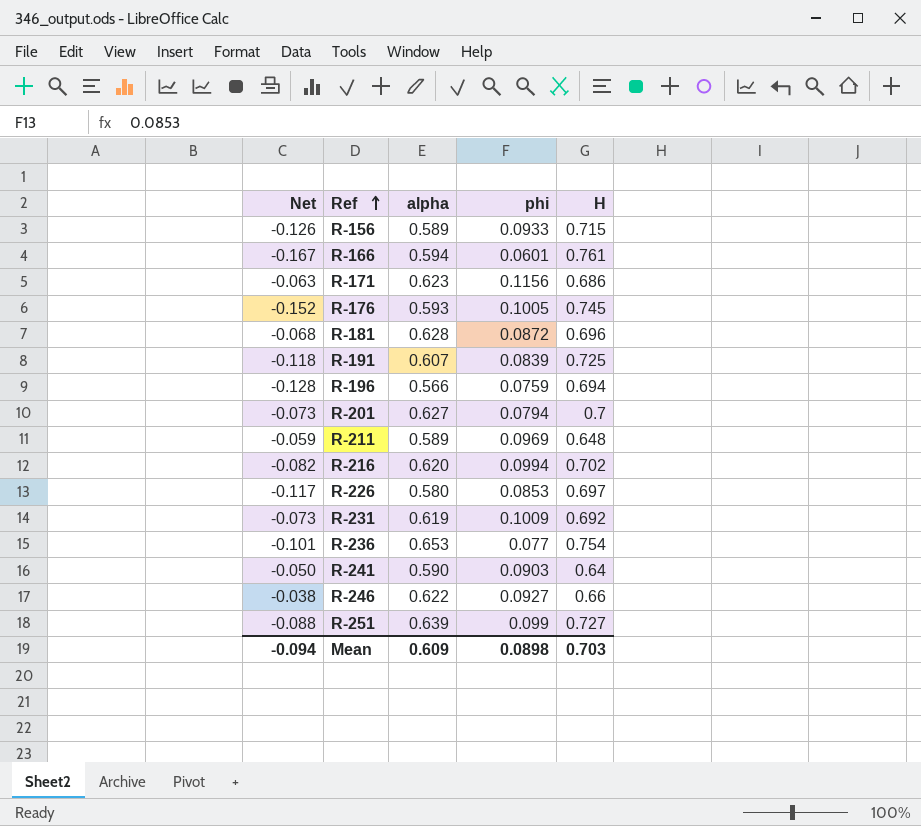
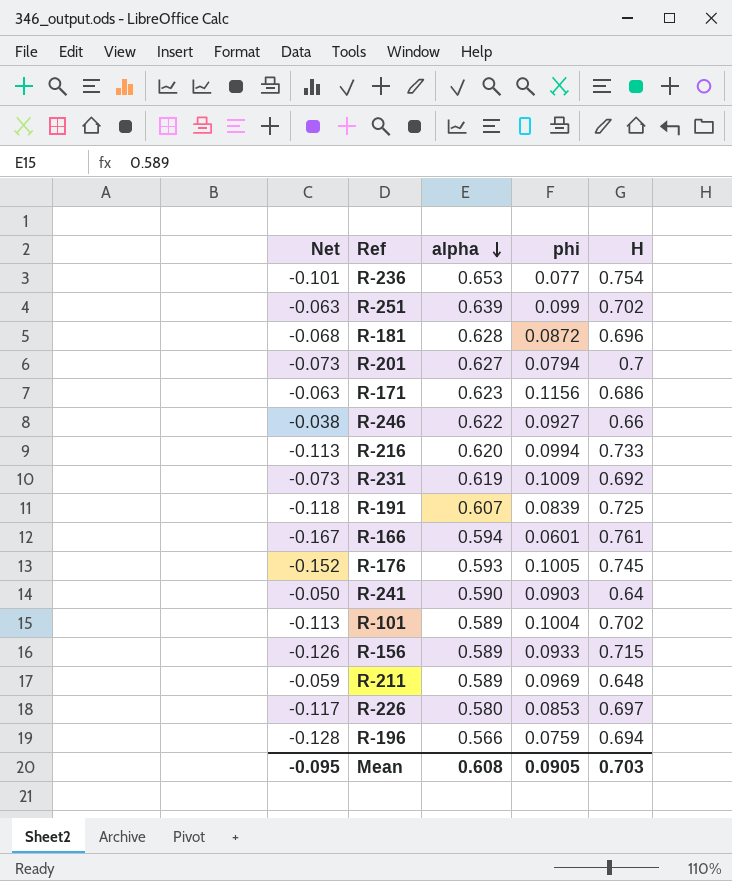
row order: Ref ascending -> alpha descending
R-251 | Net: -0.088 -> -0.063
R-251 | H: 0.727 -> 0.702
R-216 | Net: -0.082 -> -0.113
R-216 | H: 0.702 -> 0.733
row R-101: none -> -0.113 | 0.589 | 0.1004 | 0.702
Mean | Net: -0.094 -> -0.095
Mean | alpha: 0.609 -> 0.608
Mean | phi: 0.0898 -> 0.0905

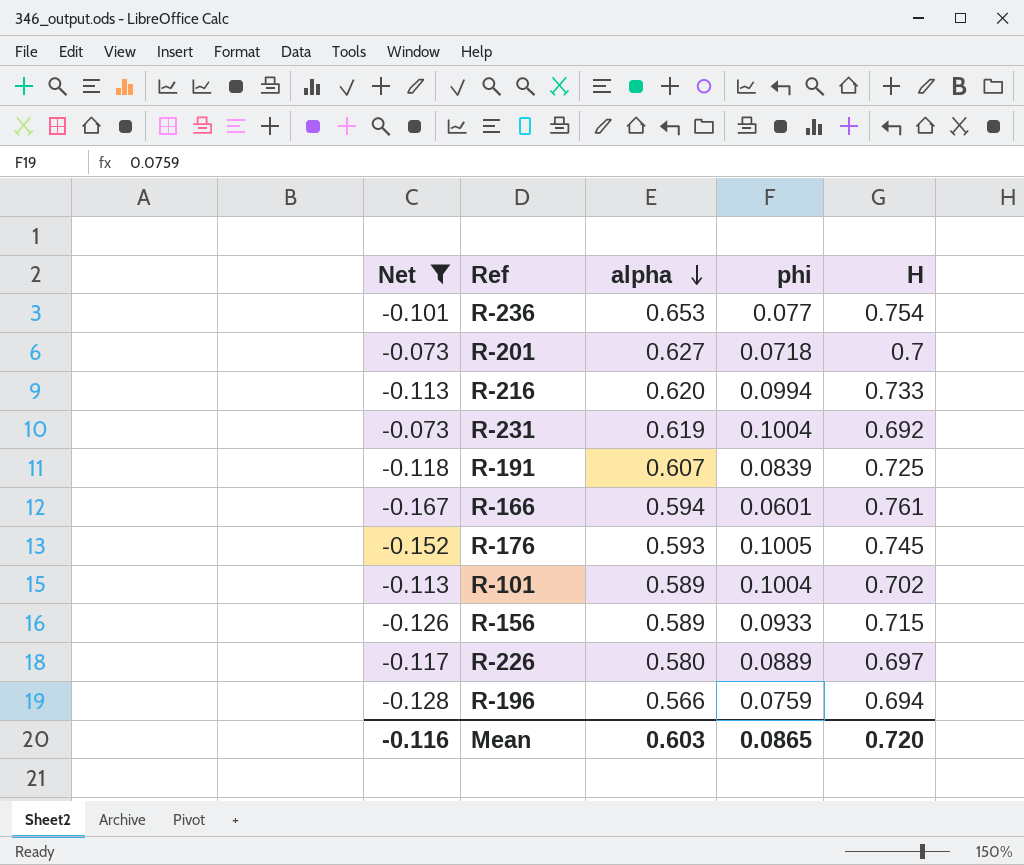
filter: none -> Net <= -0.073
R-201 | phi: 0.0794 -> 0.0718
R-231 | phi: 0.1009 -> 0.1004
R-226 | phi: 0.0853 -> 0.0889
Mean | Net: -0.095 -> -0.116
Mean | alpha: 0.608 -> 0.603
Mean | phi: 0.0905 -> 0.0865
Mean | H: 0.703 -> 0.720

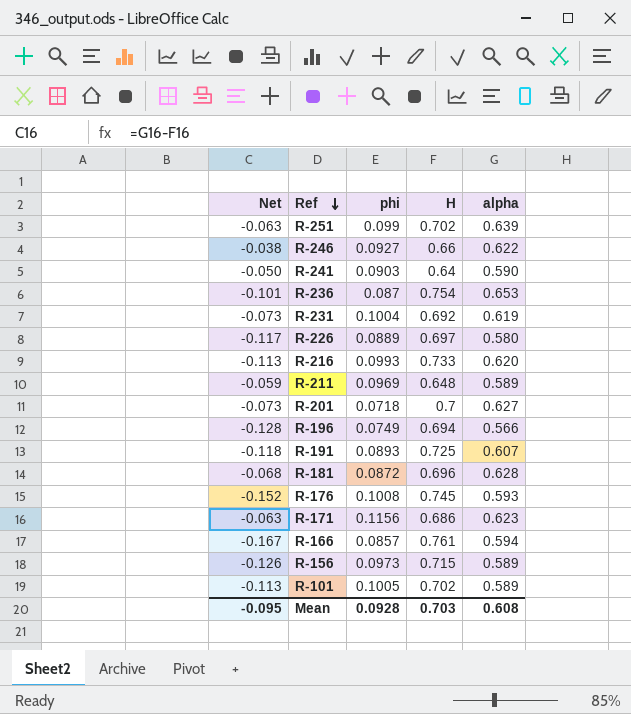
filter: Net <= -0.073 -> none
row order: alpha descending -> Ref descending
column alpha | position: 3 -> 5
R-236 | phi: 0.077 -> 0.087
R-216 | phi: 0.0994 -> 0.0993
R-196 | phi: 0.0759 -> 0.0749
R-191 | phi: 0.0839 -> 0.0893
R-176 | phi: 0.1005 -> 0.1008
R-166 | phi: 0.0601 -> 0.0857
R-156 | phi: 0.0933 -> 0.0973
R-101 | phi: 0.1004 -> 0.1005
Mean | Net: -0.116 -> -0.095
Mean | phi: 0.0865 -> 0.0928
Mean | H: 0.720 -> 0.703
Mean | alpha: 0.603 -> 0.608

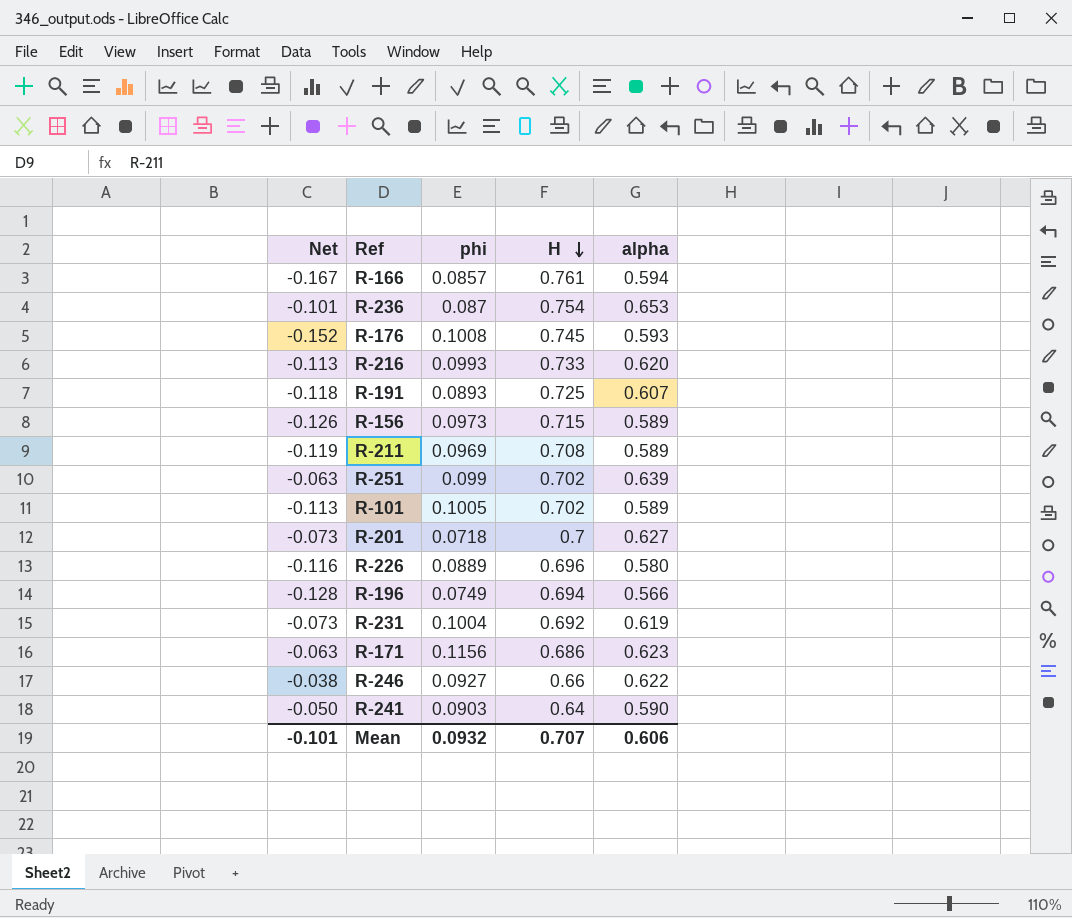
row order: Ref descending -> H descending
row R-181: -0.068 | 0.0872 | 0.696 | 0.628 -> none
R-211 | Net: -0.059 -> -0.119
R-211 | H: 0.648 -> 0.708
R-226 | Net: -0.117 -> -0.116
R-226 | H: 0.697 -> 0.696
Mean | Net: -0.095 -> -0.101
Mean | phi: 0.0928 -> 0.0932
Mean | H: 0.703 -> 0.707
Mean | alpha: 0.608 -> 0.606

